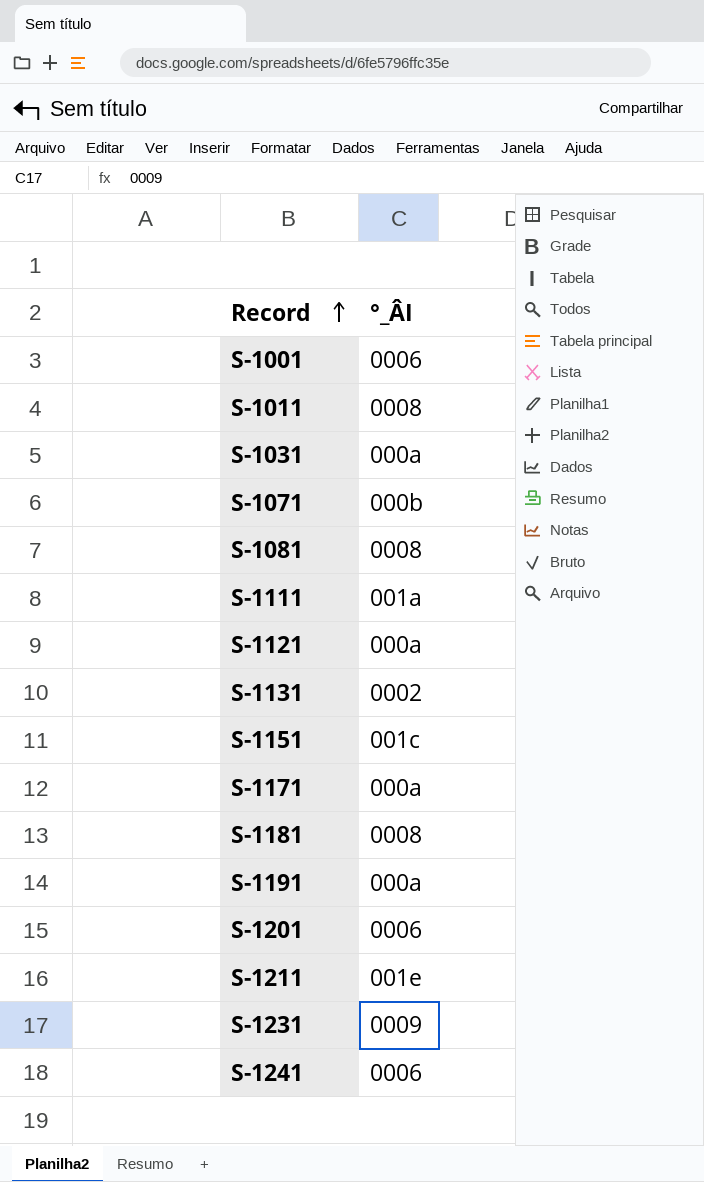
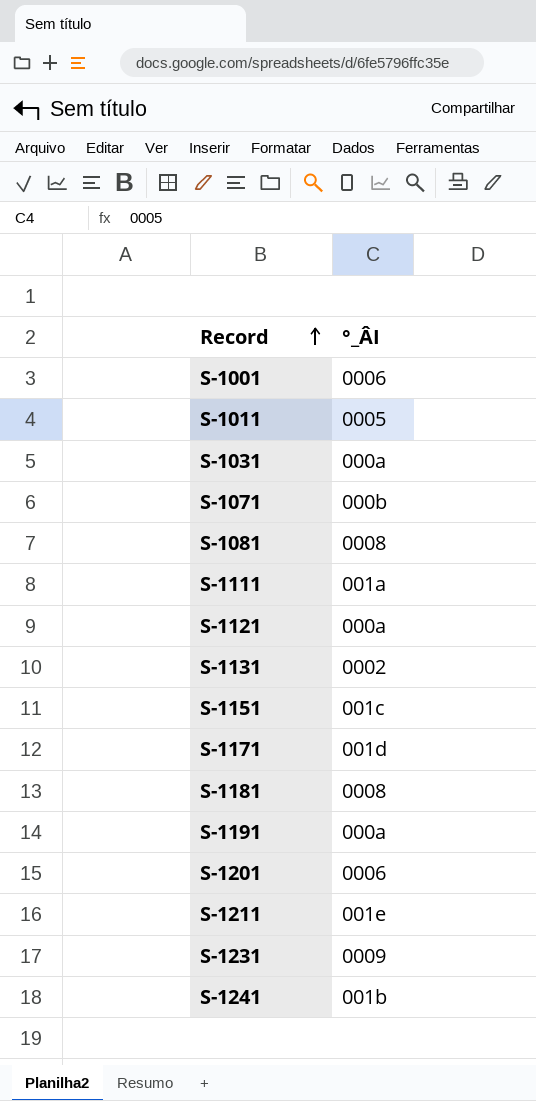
S-1011 | °_ÂI: 0008 -> 0005
S-1171 | °_ÂI: 000a -> 001d
S-1241 | °_ÂI: 0006 -> 001b

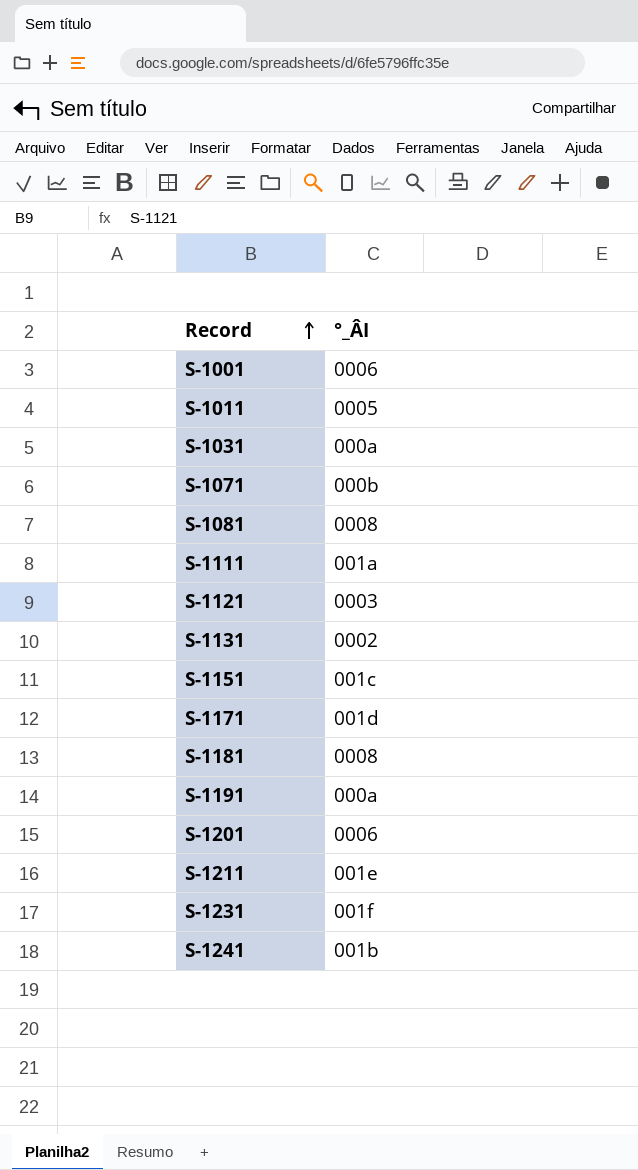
S-1121 | °_ÂI: 000a -> 0003
S-1231 | °_ÂI: 0009 -> 001f

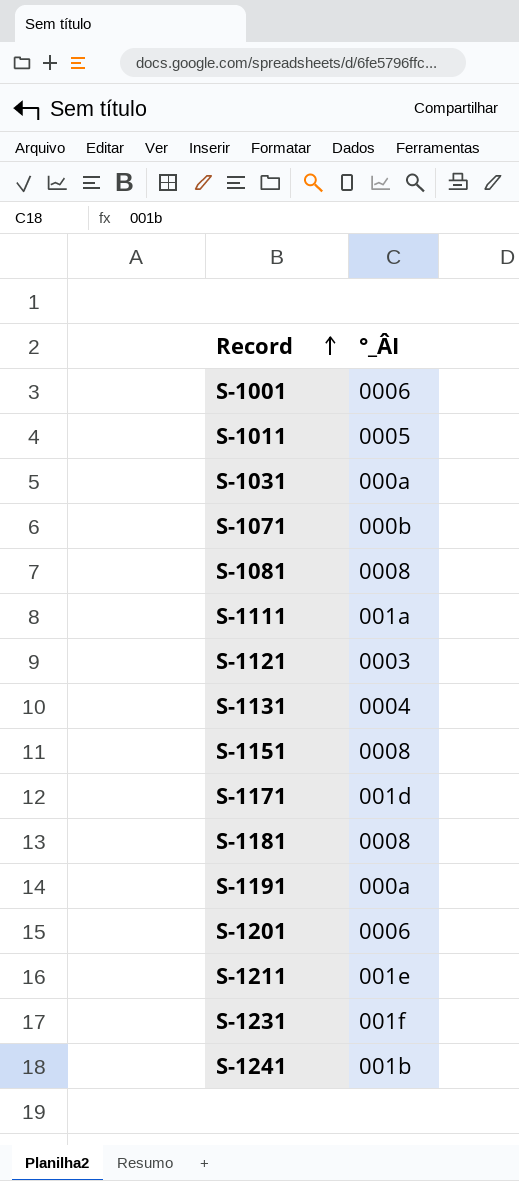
S-1131 | °_ÂI: 0002 -> 0004
S-1151 | °_ÂI: 001c -> 0008

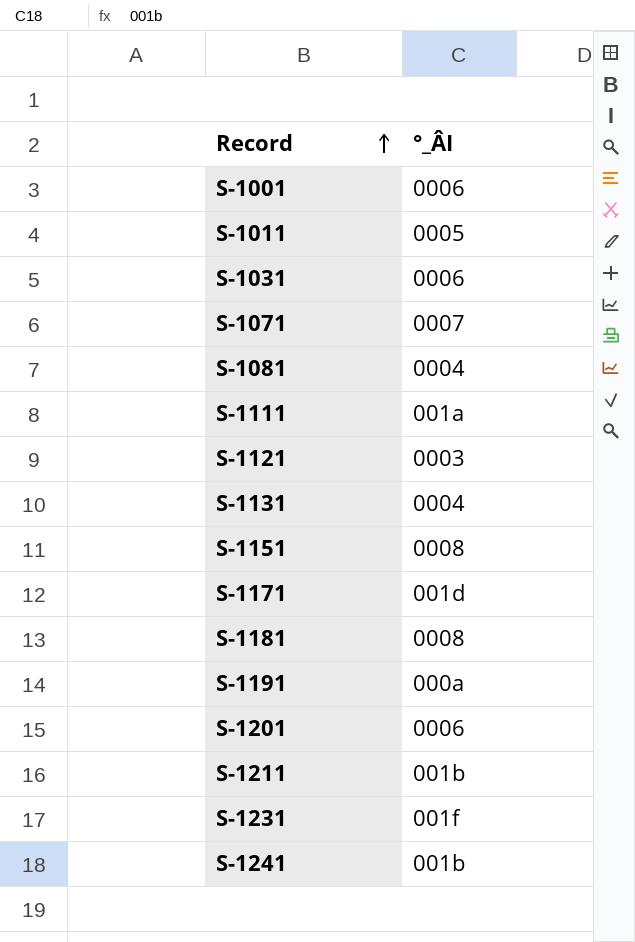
S-1031 | °_ÂI: 000a -> 0006
S-1071 | °_ÂI: 000b -> 0007
S-1081 | °_ÂI: 0008 -> 0004
S-1211 | °_ÂI: 001e -> 001b

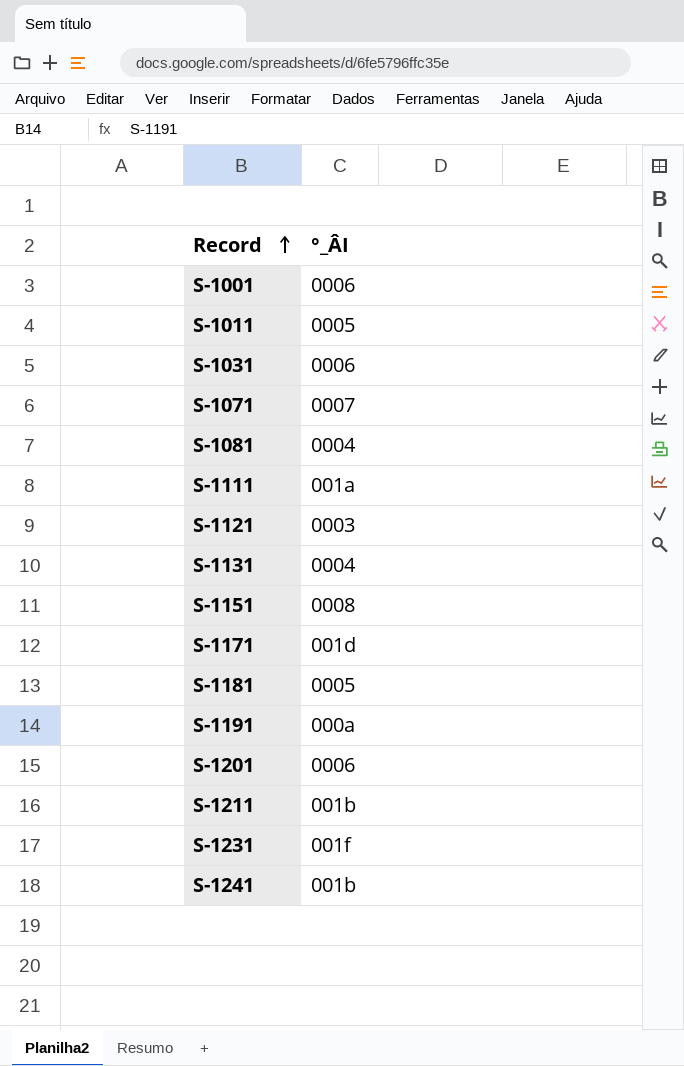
S-1181 | °_ÂI: 0008 -> 0005

